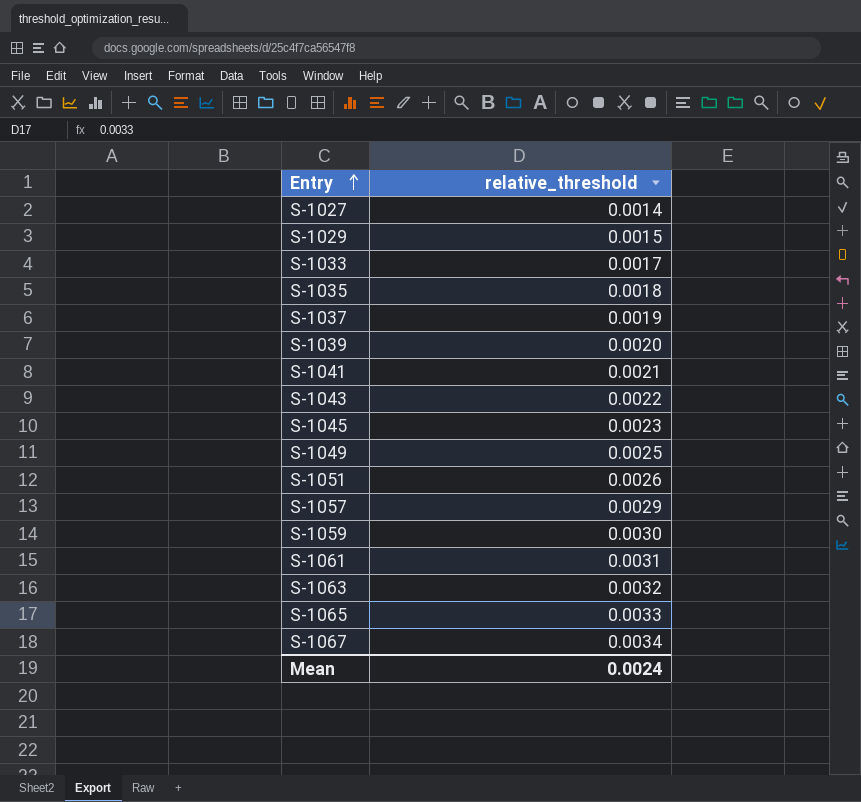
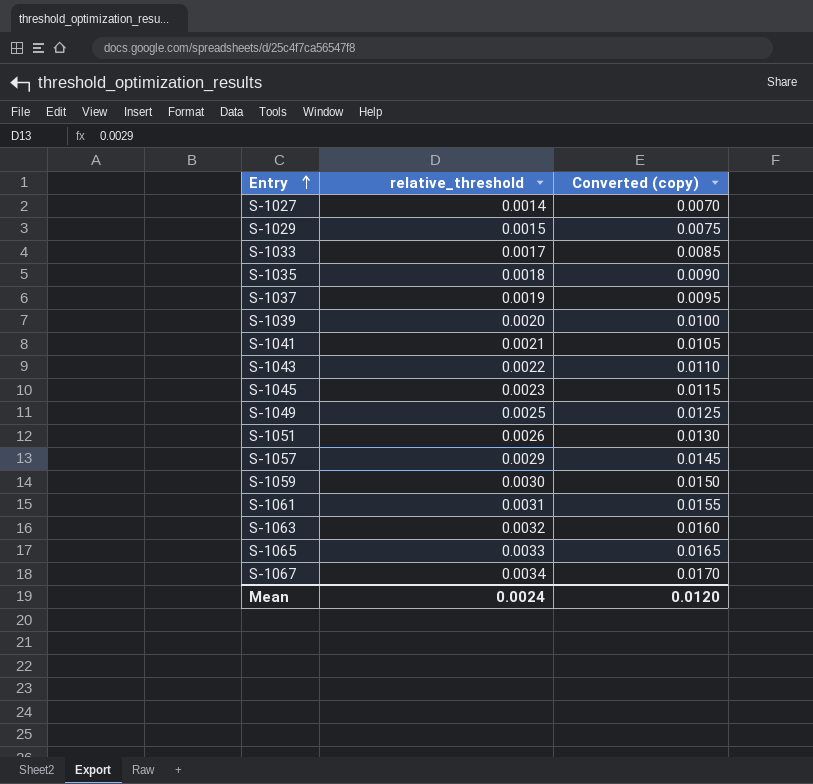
column Converted (copy) | formula: none -> [relative_threshold] * 5

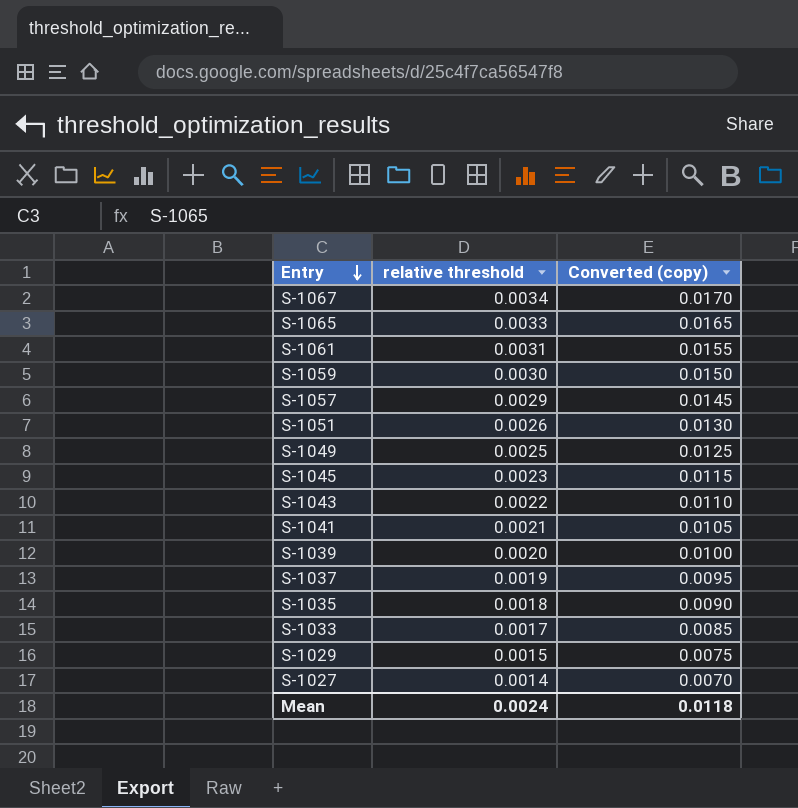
row order: Entry ascending -> Entry descending
column name: relative_threshold -> relative threshold
row S-1063: 0.0032 | 0.0160 -> none
Mean | Converted (copy): 0.0120 -> 0.0118

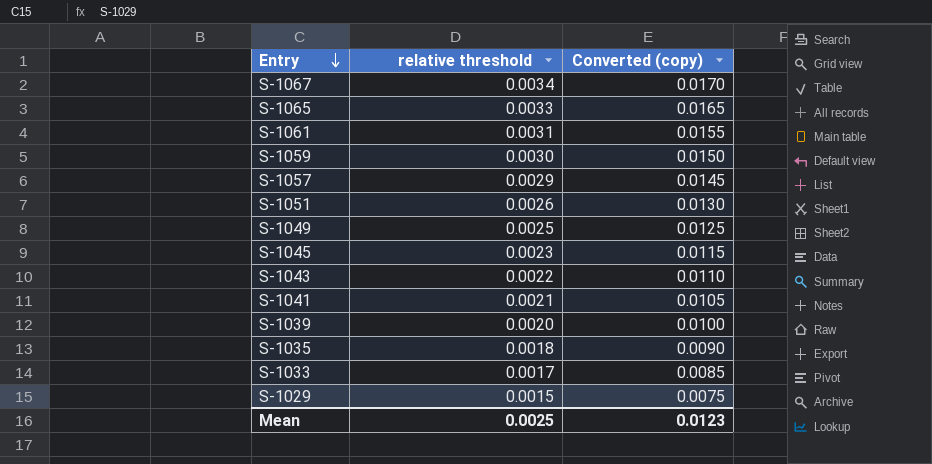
row S-1037: 0.0019 | 0.0095 -> none
row S-1027: 0.0014 | 0.0070 -> none
Mean | relative threshold: 0.0024 -> 0.0025
Mean | Converted (copy): 0.0118 -> 0.0123

